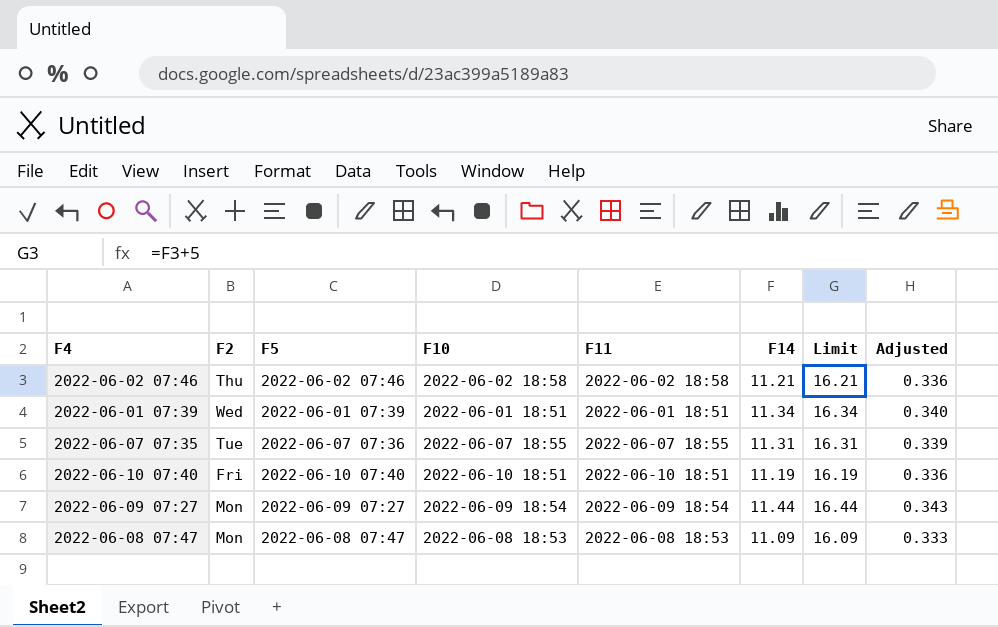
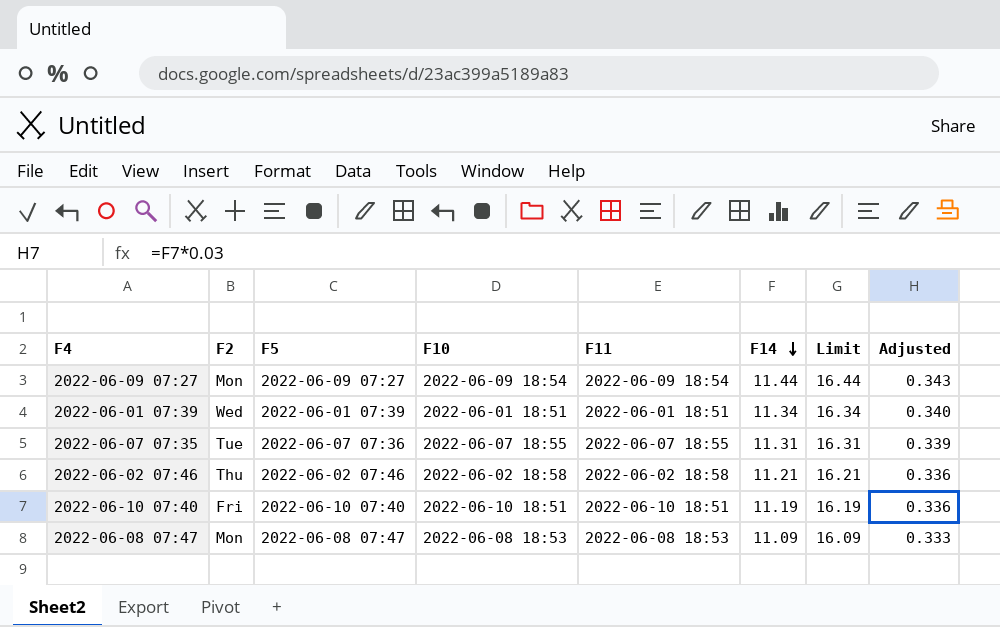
row order: none -> F14 descending

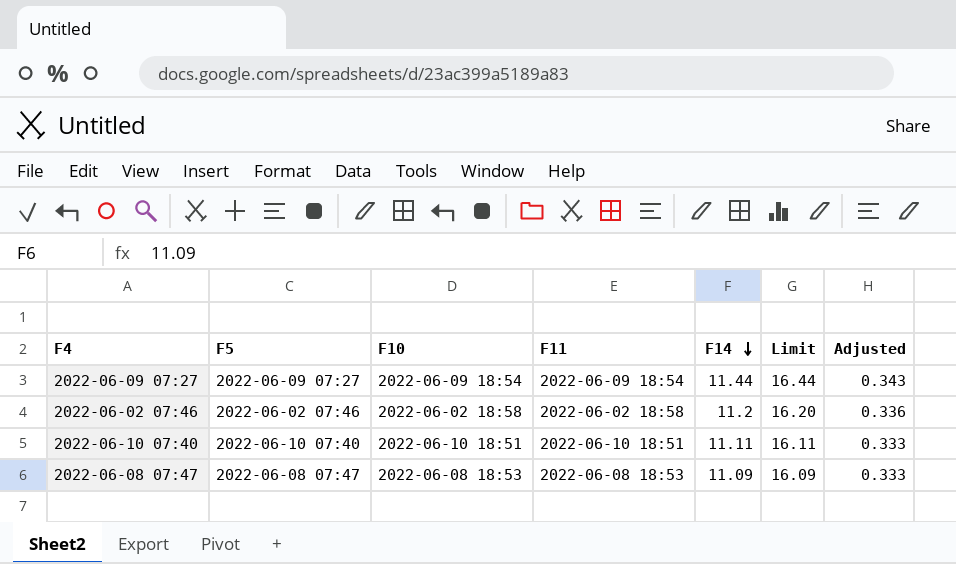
column F2 | position: 2 -> none
row 2022-06-01 07:39: Wed | 2022-06-01 07:39 | 2022-06-01 18:51 | 2022-06-01 18:51 | 11.34 | 16.34 | 0.340 -> none
row 2022-06-07 07:35: Tue | 2022-06-07 07:36 | 2022-06-07 18:55 | 2022-06-07 18:55 | 11.31 | 16.31 | 0.339 -> none
2022-06-02 07:46 | F14: 11.21 -> 11.2
2022-06-02 07:46 | Limit: 16.21 -> 16.20
2022-06-10 07:40 | F14: 11.19 -> 11.11
2022-06-10 07:40 | Limit: 16.19 -> 16.11
2022-06-10 07:40 | Adjusted: 0.336 -> 0.333

